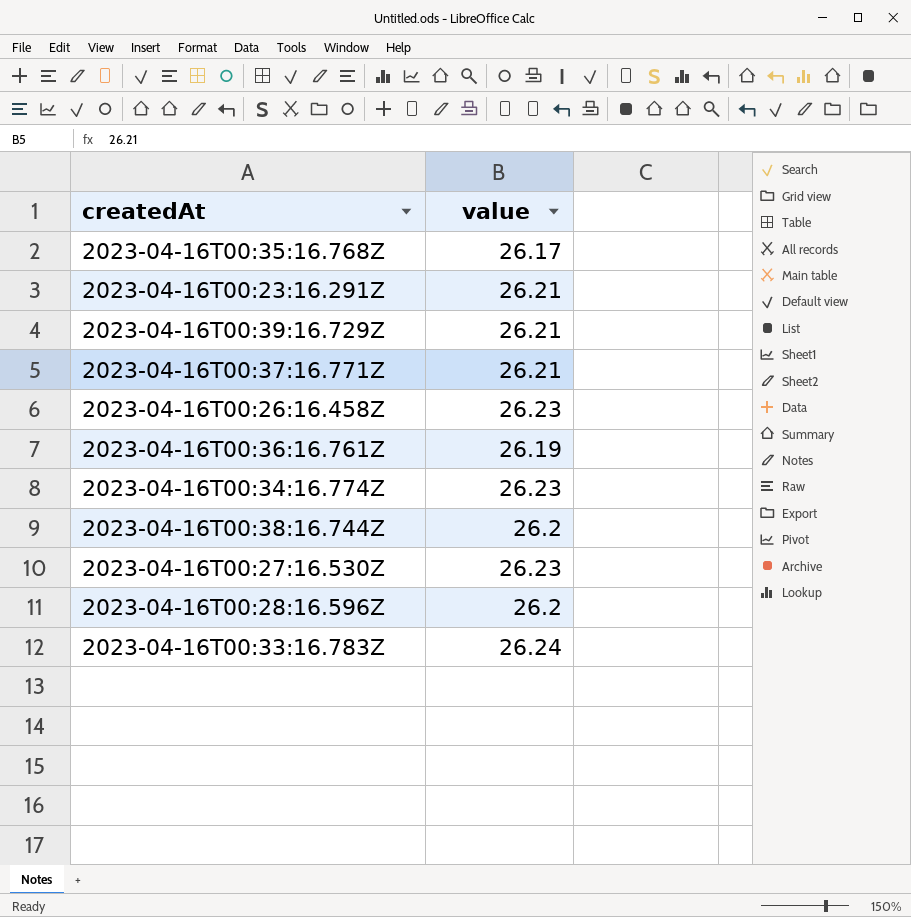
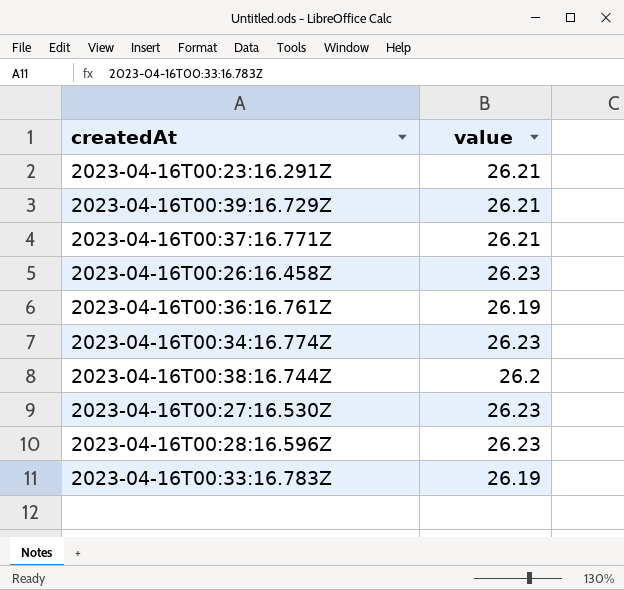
row 2023-04-16T00:35:16.768Z: 26.17 -> none
2023-04-16T00:28:16.596Z | value: 26.2 -> 26.23
2023-04-16T00:33:16.783Z | value: 26.24 -> 26.19

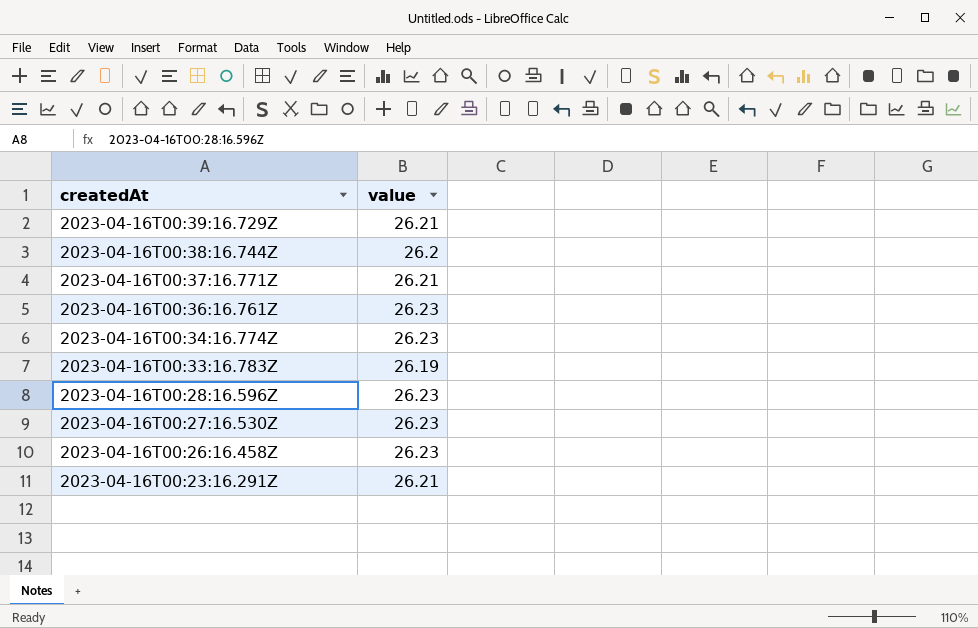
row order: none -> createdAt descending
2023-04-16T00:36:16.761Z | value: 26.19 -> 26.23

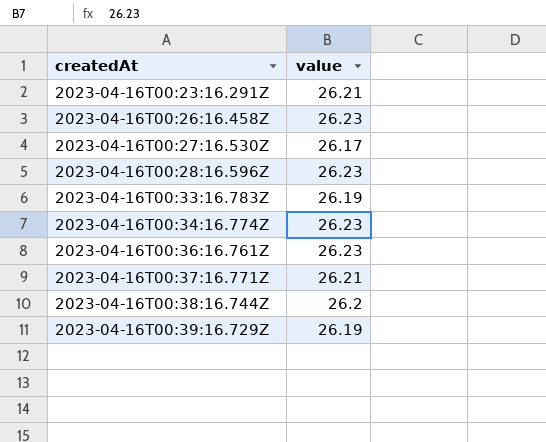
row order: createdAt descending -> createdAt ascending
2023-04-16T00:27:16.530Z | value: 26.23 -> 26.17
2023-04-16T00:39:16.729Z | value: 26.21 -> 26.19

